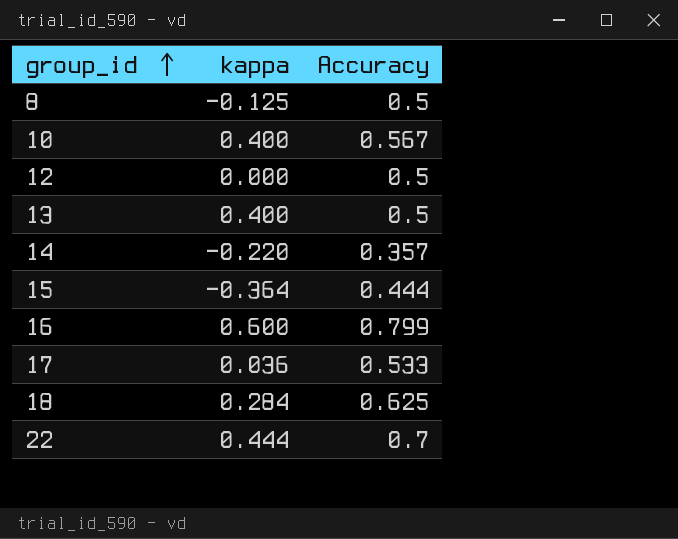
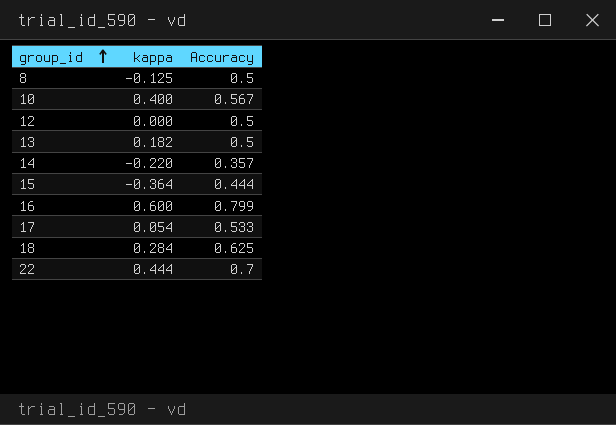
13 | kappa: 0.400 -> 0.182
17 | kappa: 0.036 -> 0.054

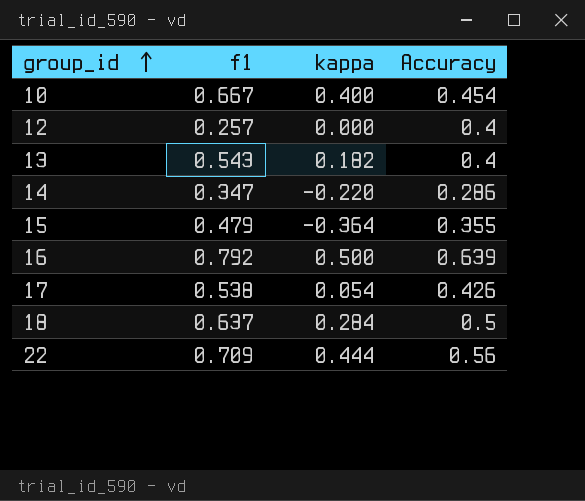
column f1 | position: none -> 2
row 8: -0.125 | 0.5 -> none
10 | Accuracy: 0.567 -> 0.454
12 | Accuracy: 0.5 -> 0.4
13 | Accuracy: 0.5 -> 0.4
14 | Accuracy: 0.357 -> 0.286
15 | Accuracy: 0.444 -> 0.355
16 | kappa: 0.600 -> 0.500
16 | Accuracy: 0.799 -> 0.639
17 | Accuracy: 0.533 -> 0.426
18 | Accuracy: 0.625 -> 0.5
22 | Accuracy: 0.7 -> 0.56

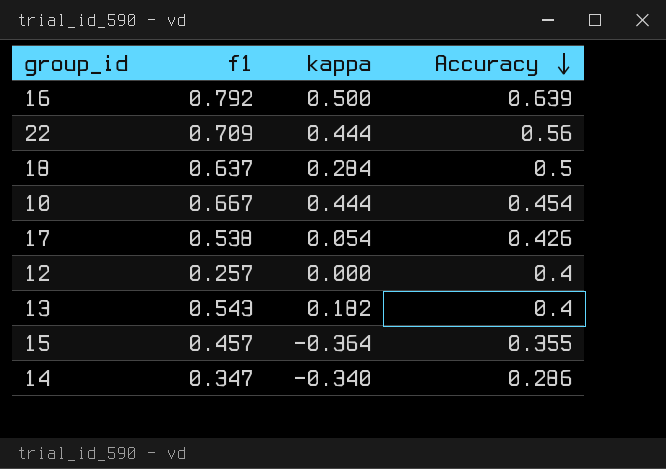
row order: group_id ascending -> Accuracy descending
10 | kappa: 0.400 -> 0.444
15 | f1: 0.479 -> 0.457
14 | kappa: -0.220 -> -0.340

